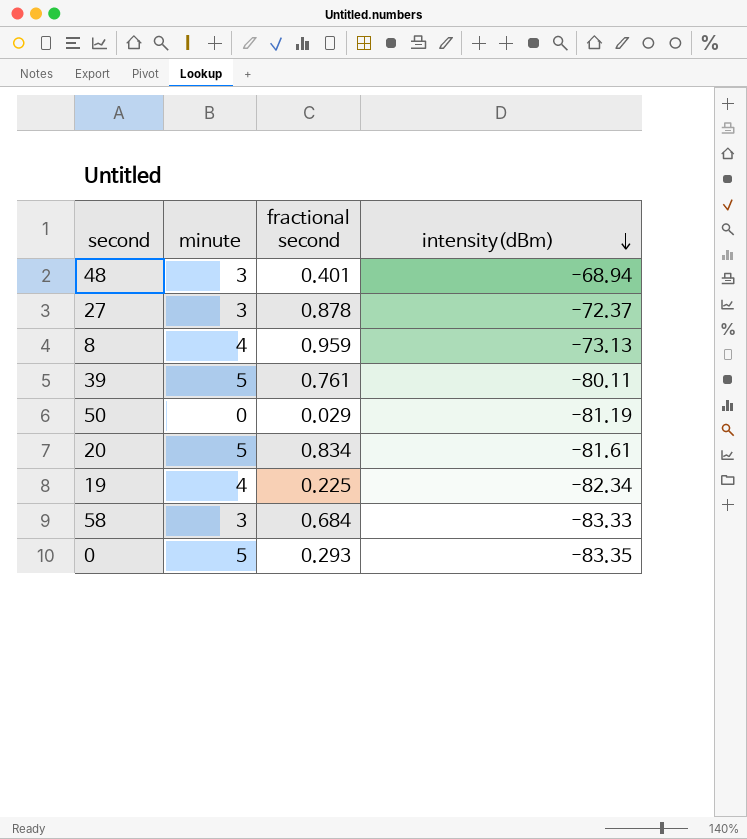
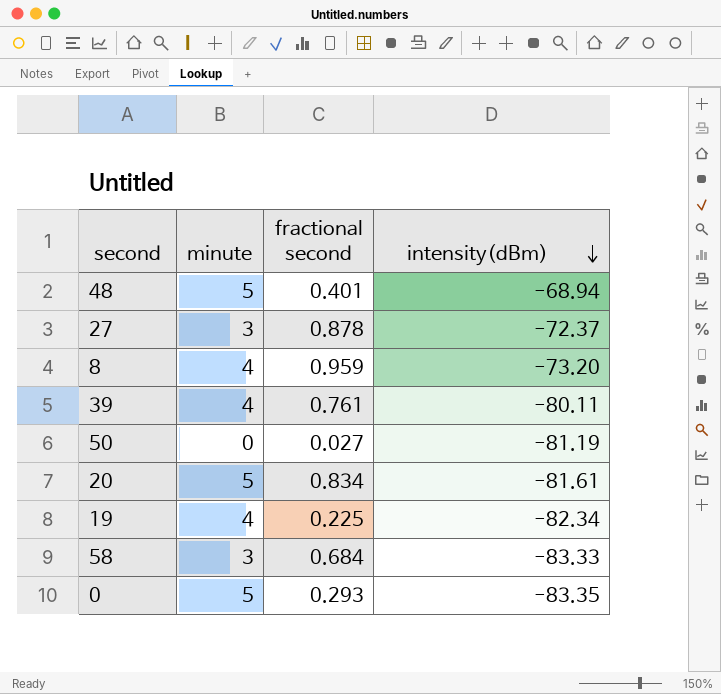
48 | minute: 3 -> 5
8 | intensity(dBm): -73.13 -> -73.20
39 | minute: 5 -> 4
50 | fractional second: 0.029 -> 0.027

